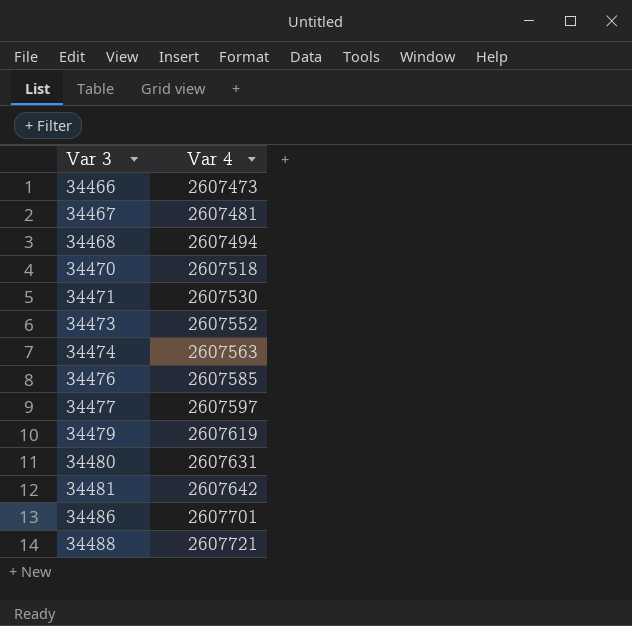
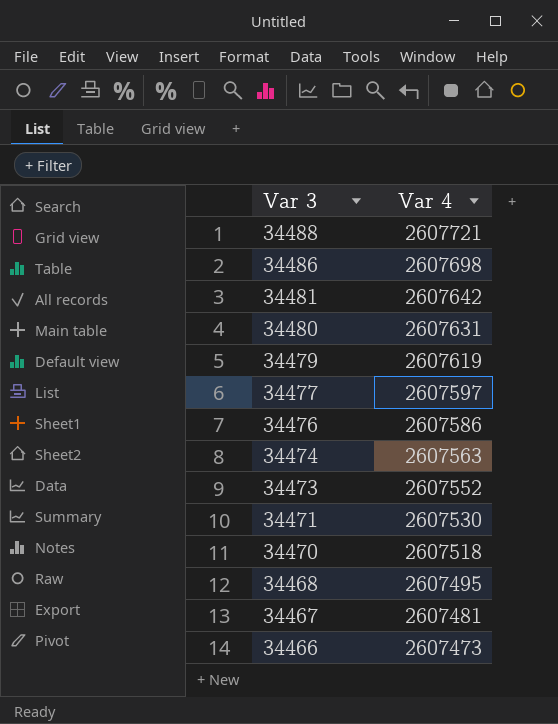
row order: Var 3 ascending -> Var 3 descending
34486 | Var 4: 2607701 -> 2607698
34476 | Var 4: 2607585 -> 2607586
34468 | Var 4: 2607494 -> 2607495

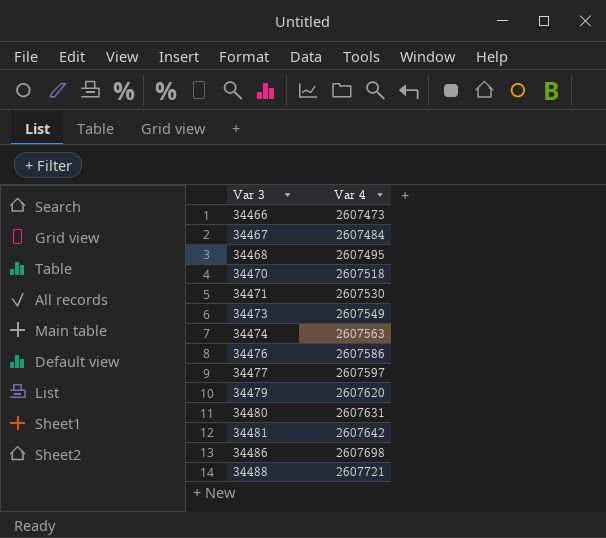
row order: Var 3 descending -> Var 3 ascending
34467 | Var 4: 2607481 -> 2607484
34473 | Var 4: 2607552 -> 2607549
34479 | Var 4: 2607619 -> 2607620

